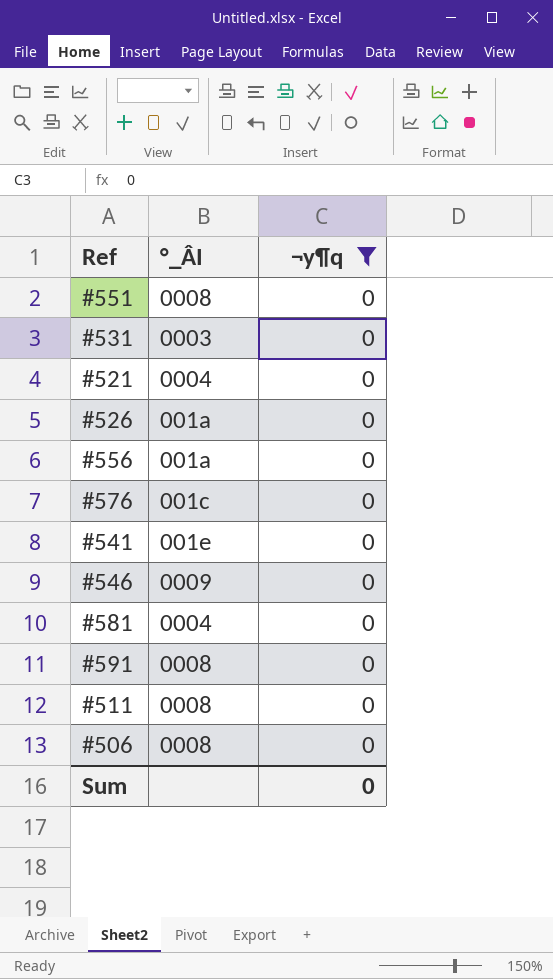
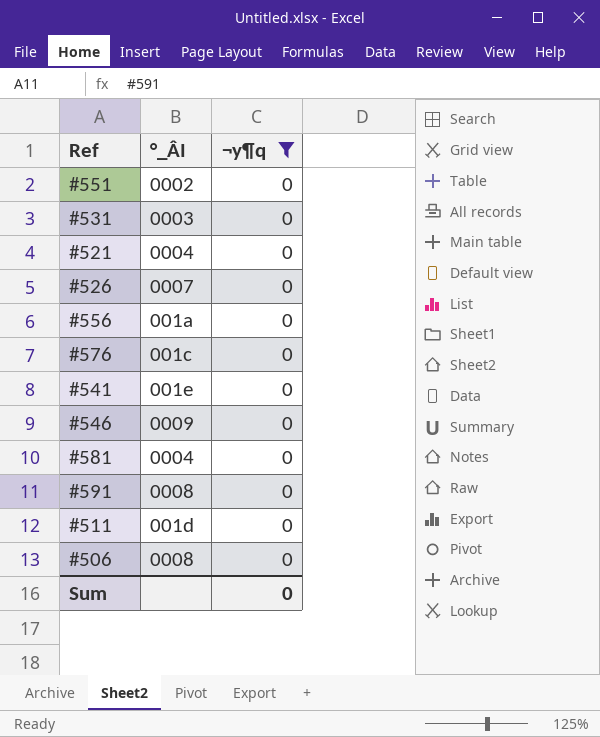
#551 | °_ÂI: 0008 -> 0002
#526 | °_ÂI: 001a -> 0007
#511 | °_ÂI: 0008 -> 001d

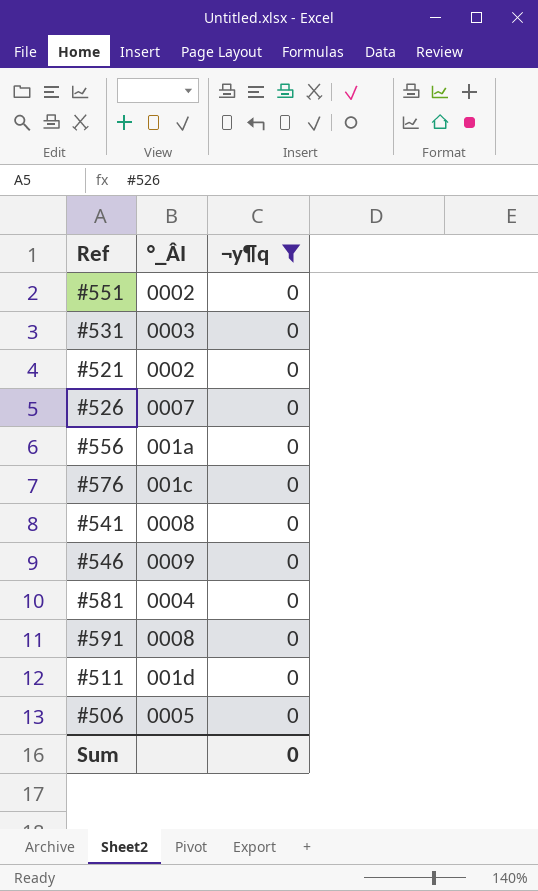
#521 | °_ÂI: 0004 -> 0002
#541 | °_ÂI: 001e -> 0008
#506 | °_ÂI: 0008 -> 0005

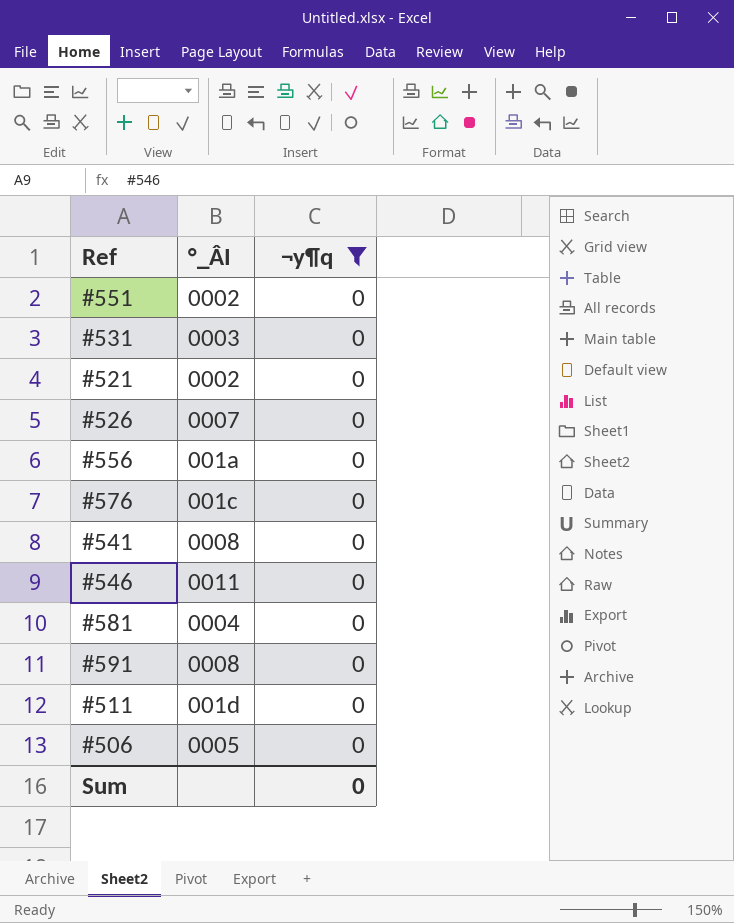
#546 | °_ÂI: 0009 -> 0011

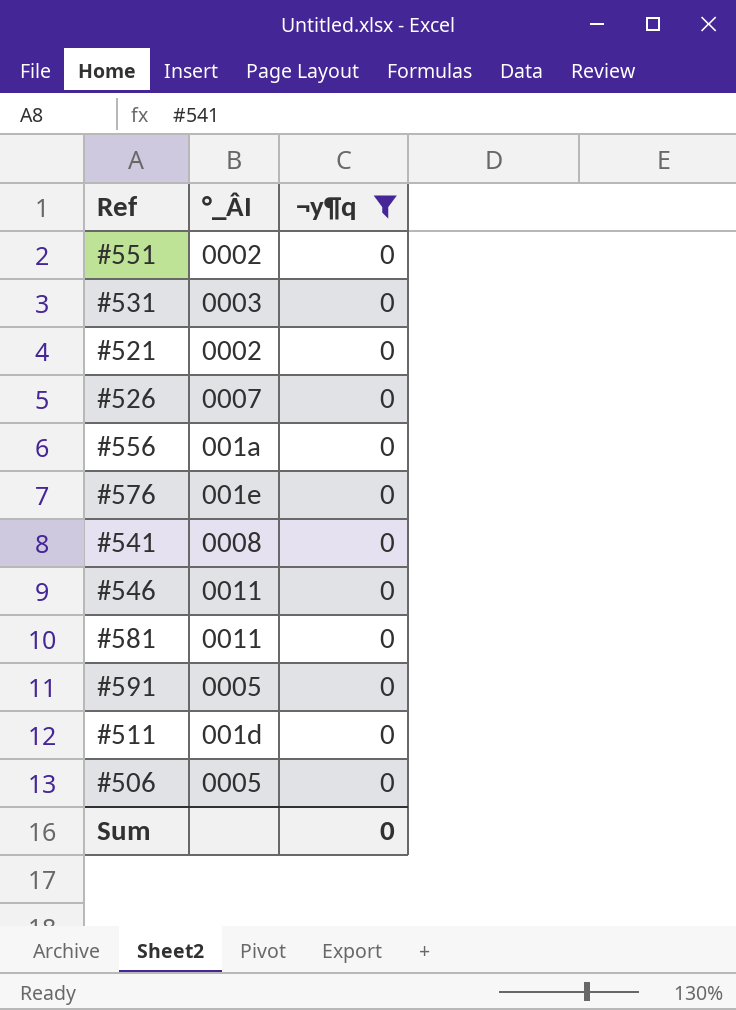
#576 | °_ÂI: 001c -> 001e
#581 | °_ÂI: 0004 -> 0011
#591 | °_ÂI: 0008 -> 0005

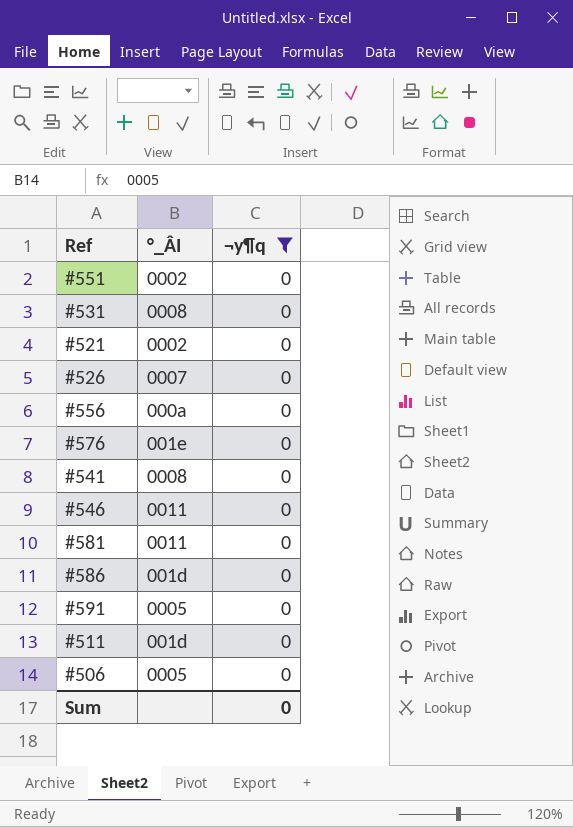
#531 | °_ÂI: 0003 -> 0008
#556 | °_ÂI: 001a -> 000a
row #586: none -> 001d | 0

